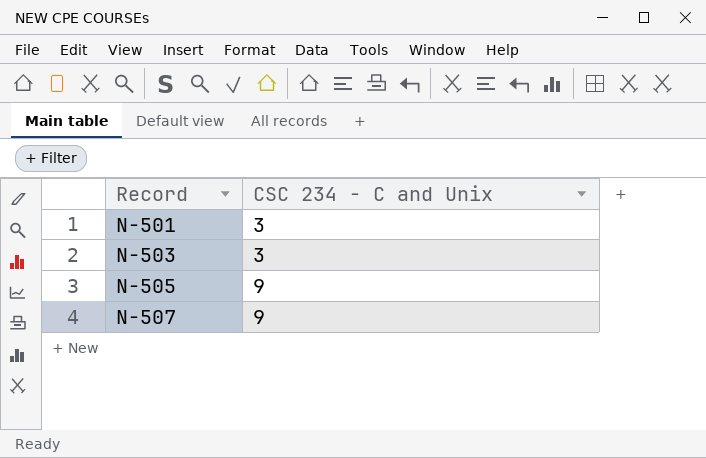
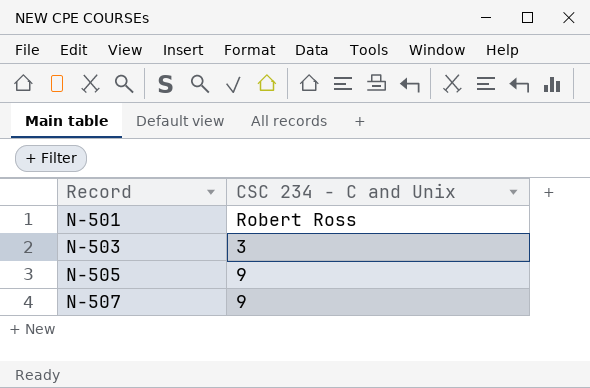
N-501 | CSC 234 - C and Unix: 3 -> Robert Ross

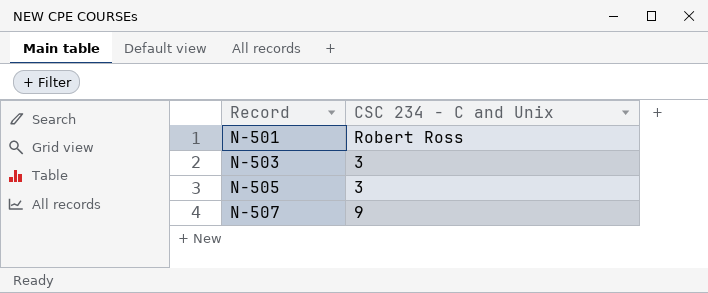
N-505 | CSC 234 - C and Unix: 9 -> 3

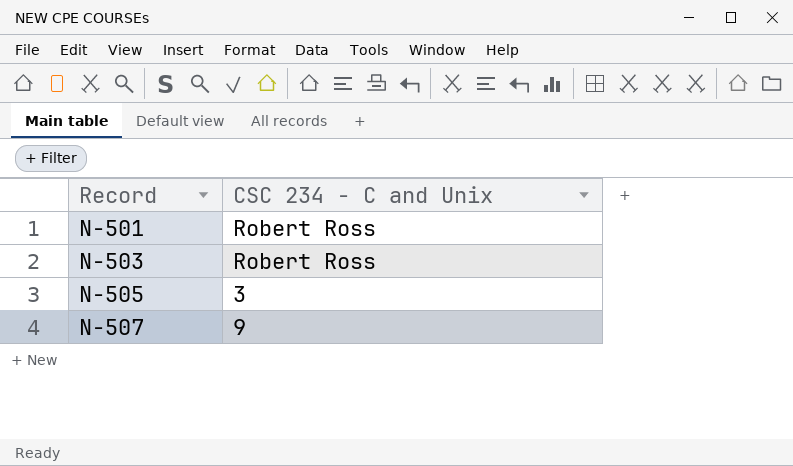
N-503 | CSC 234 - C and Unix: 3 -> Robert Ross

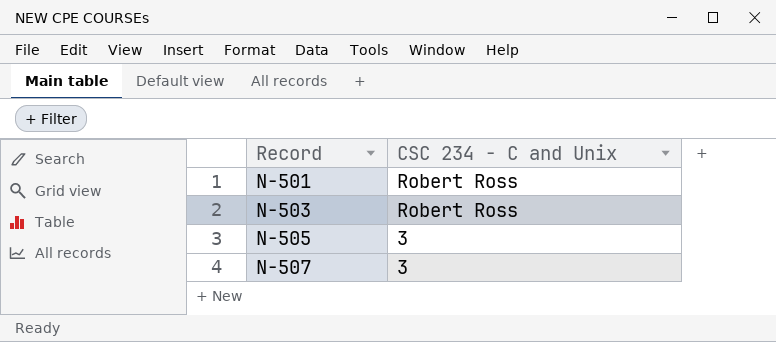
N-507 | CSC 234 - C and Unix: 9 -> 3

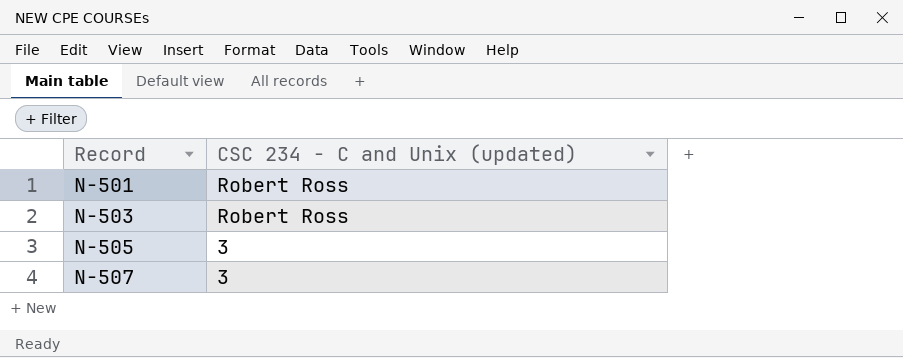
column name: CSC 234 - C and Unix -> CSC 234 - C and Unix (updated)

